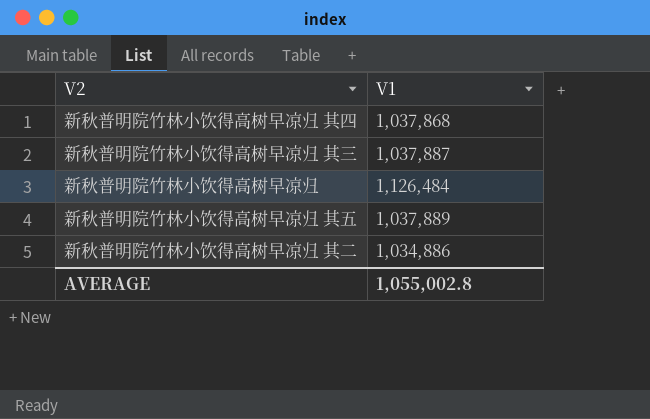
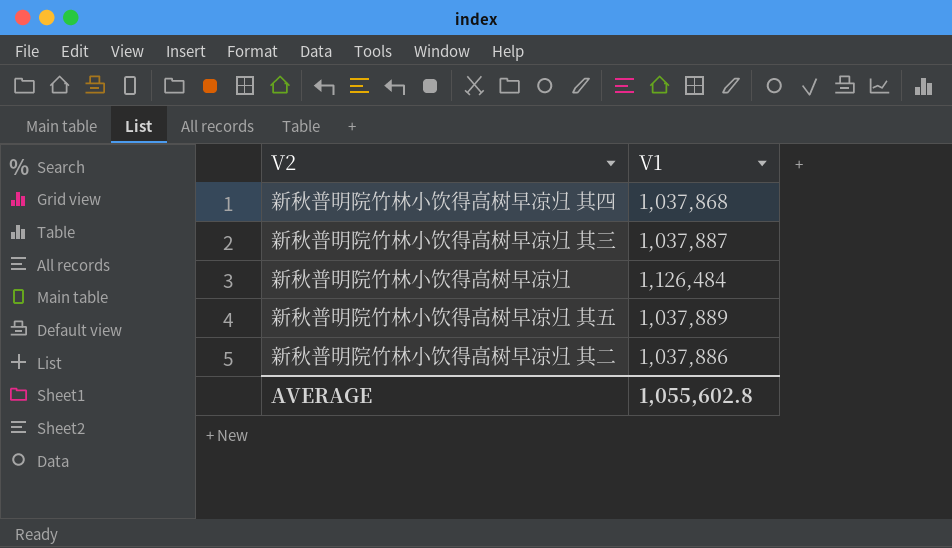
新秋普明院竹林小饮得高树早凉归 其二 | V1: 1,034,886 -> 1,037,886
AVERAGE | V1: 1,055,002.8 -> 1,055,602.8

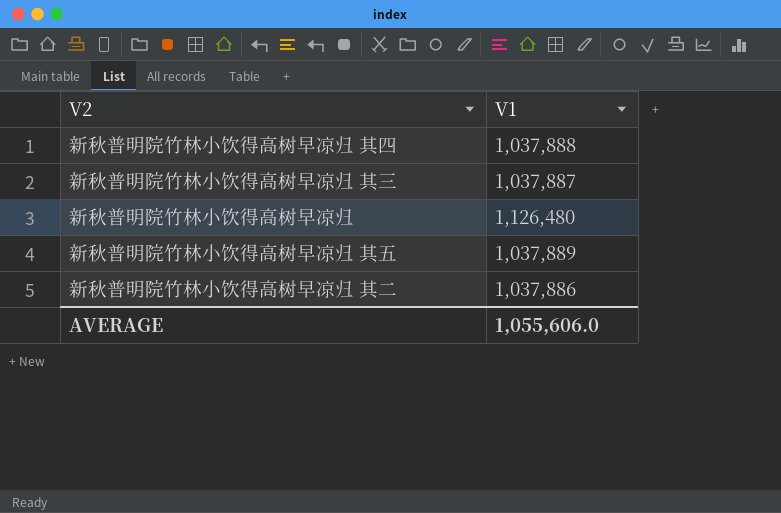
新秋普明院竹林小饮得高树早凉归 其四 | V1: 1,037,868 -> 1,037,888
新秋普明院竹林小饮得高树早凉归 | V1: 1,126,484 -> 1,126,480
AVERAGE | V1: 1,055,602.8 -> 1,055,606.0

